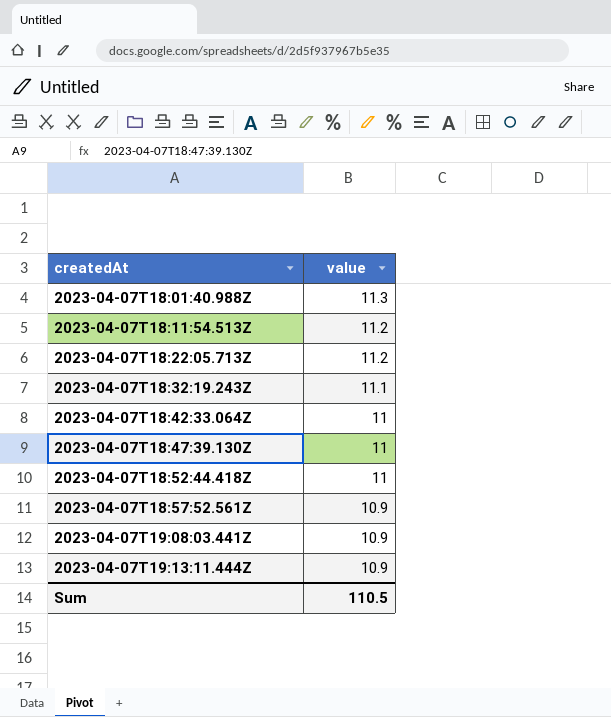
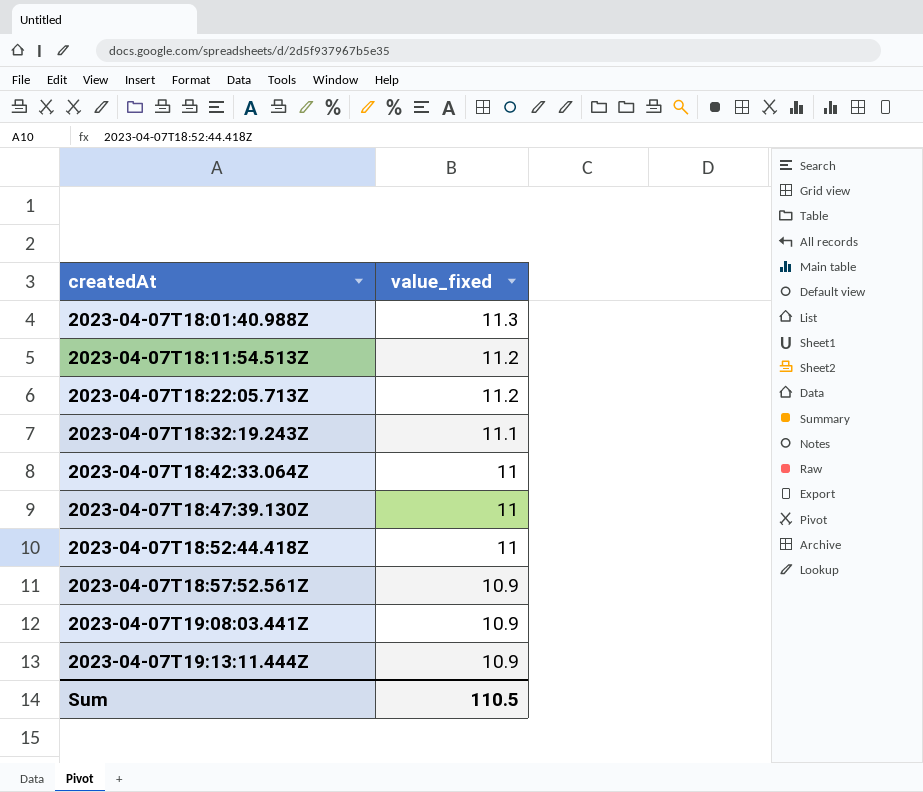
column name: value -> value_fixed

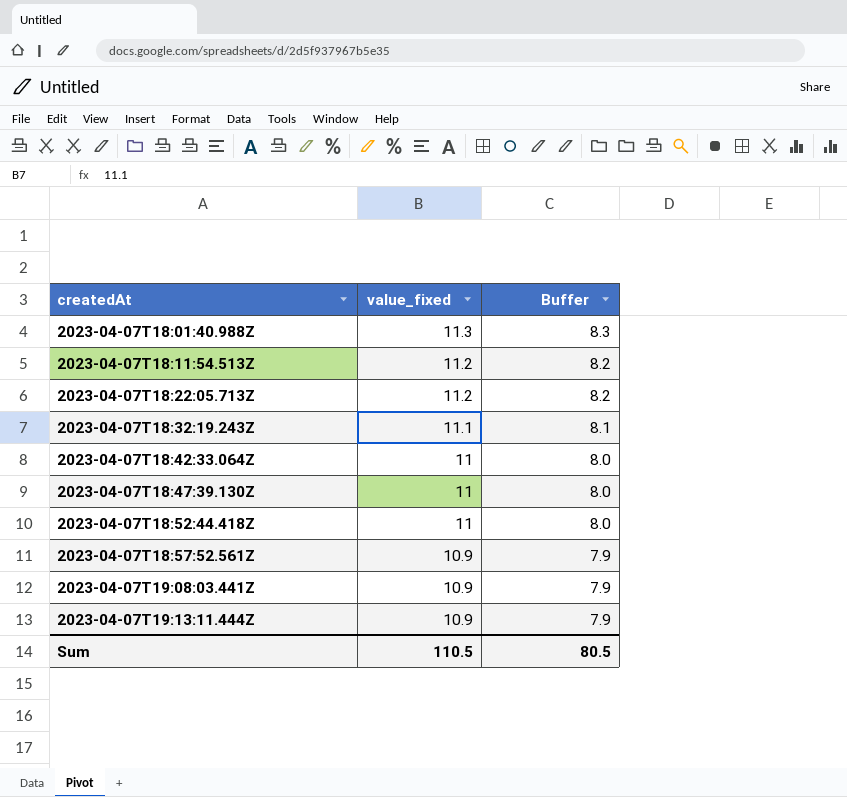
column Buffer | formula: none -> [value_fixed] - 3

